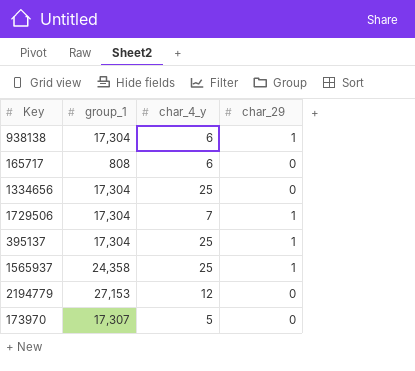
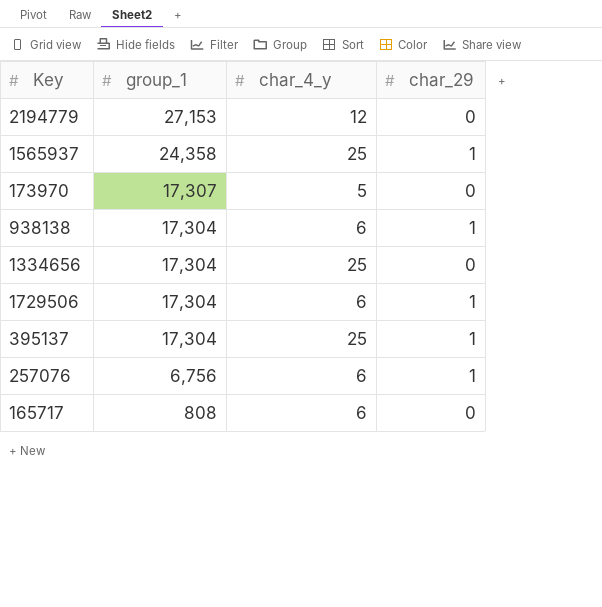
row order: none -> group_1 descending
1729506 | char_4_y: 7 -> 6
row 257076: none -> 6,756 | 6 | 1

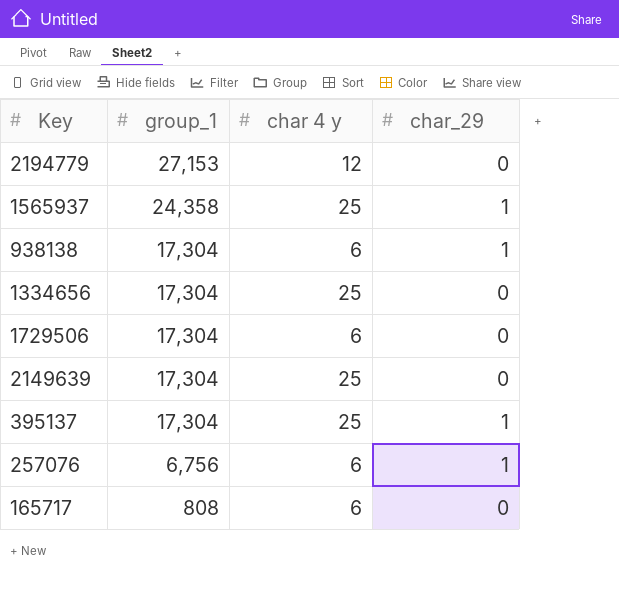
column name: char_4_y -> char 4 y
row 173970: 17,307 | 5 | 0 -> none
1729506 | char_29: 1 -> 0
row 2149639: none -> 17,304 | 25 | 0

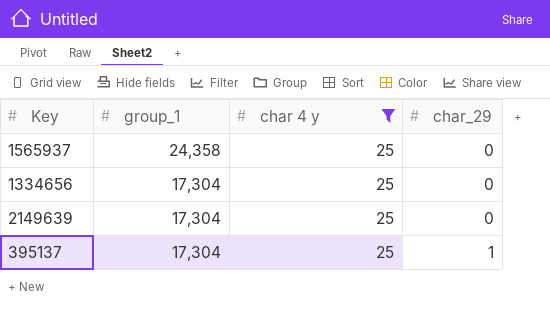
filter: none -> char 4 y = 25
1565937 | char_29: 1 -> 0

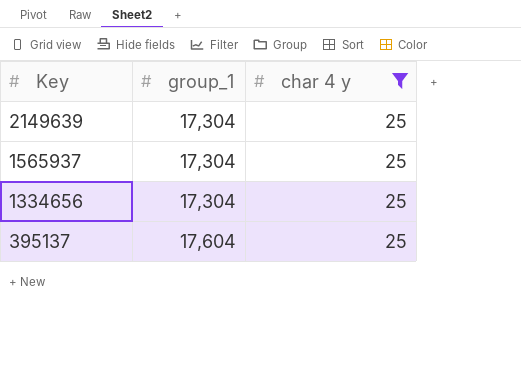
row order: group_1 descending -> Key descending
column char_29 | position: 4 -> none
1565937 | group_1: 24,358 -> 17,304
395137 | group_1: 17,304 -> 17,604

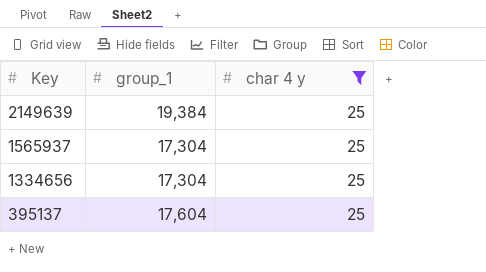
2149639 | group_1: 17,304 -> 19,384

